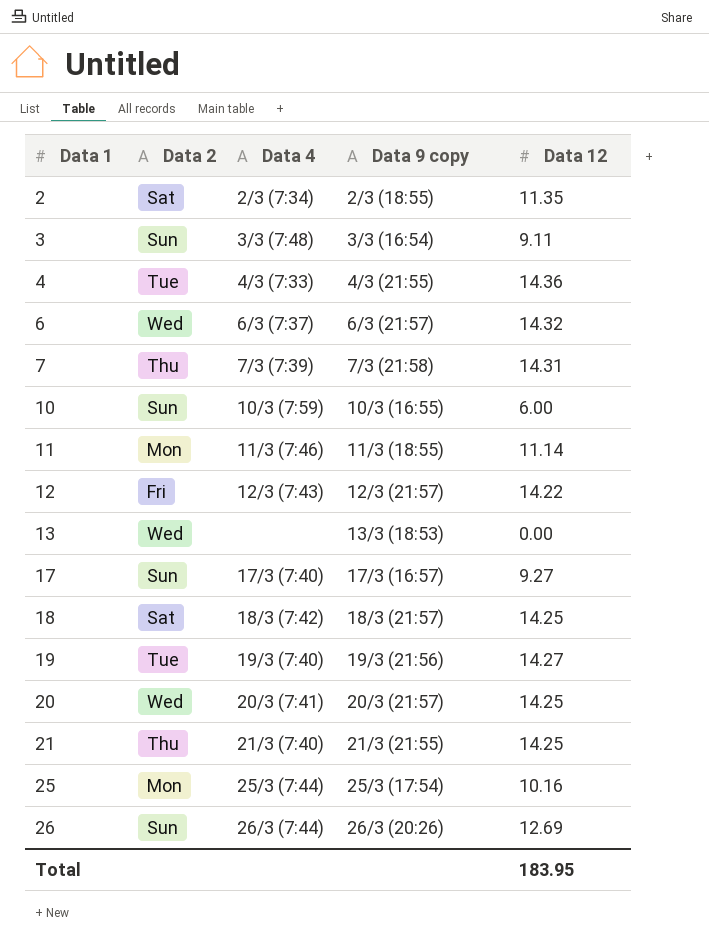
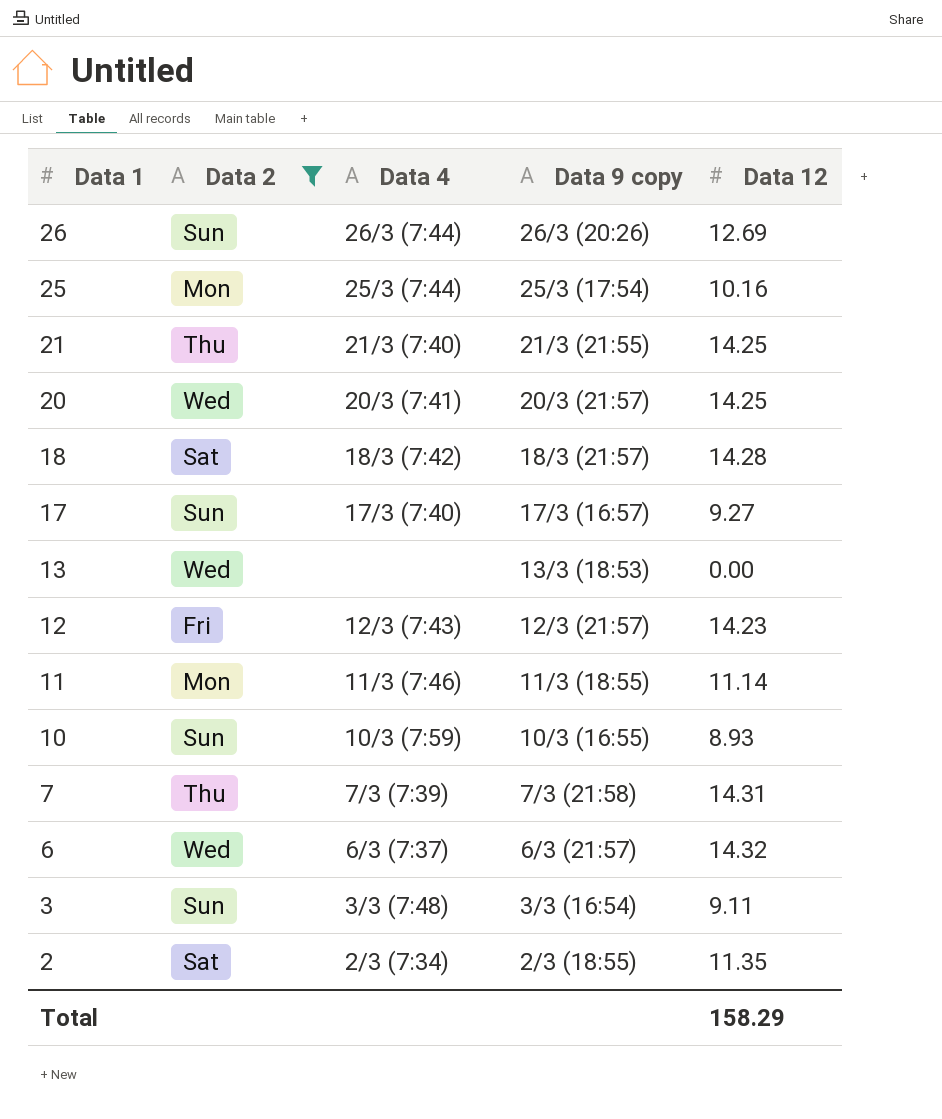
filter: none -> Data 2 != Tue
row order: Data 1 ascending -> Data 1 descending
18 | Data 12: 14.25 -> 14.28
12 | Data 12: 14.22 -> 14.23
10 | Data 12: 6.00 -> 8.93
Total | Data 12: 183.95 -> 158.29

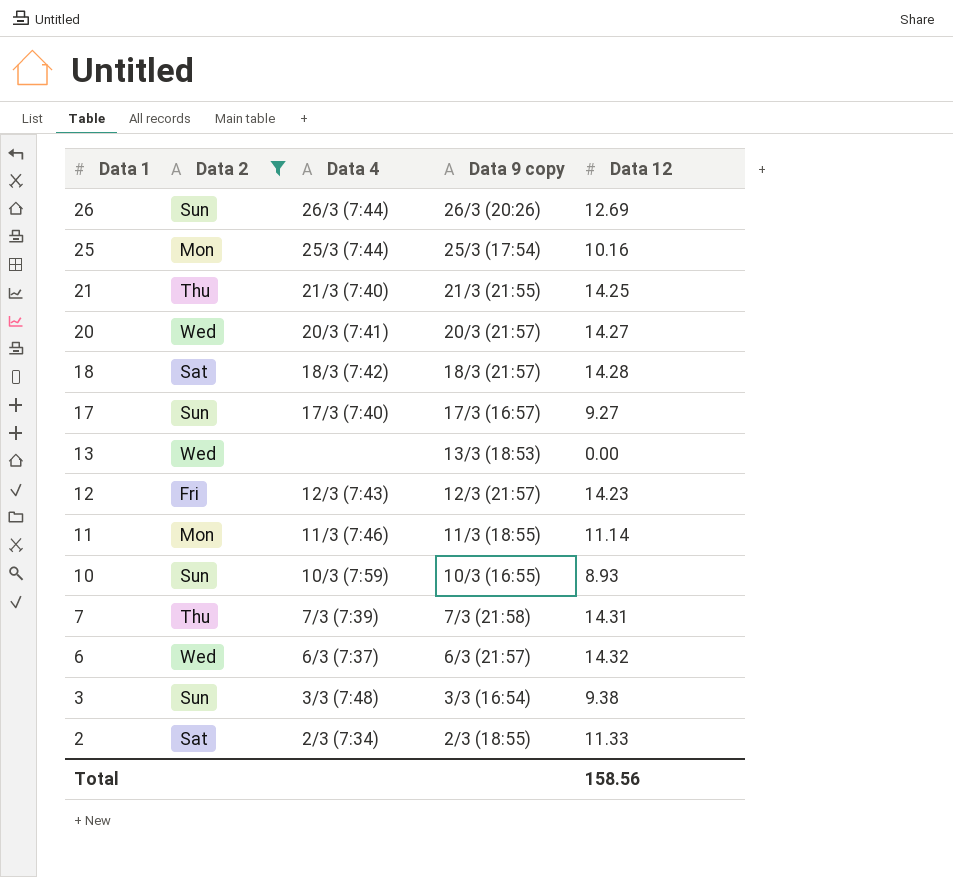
20 | Data 12: 14.25 -> 14.27
3 | Data 12: 9.11 -> 9.38
2 | Data 12: 11.35 -> 11.33
Total | Data 12: 158.29 -> 158.56

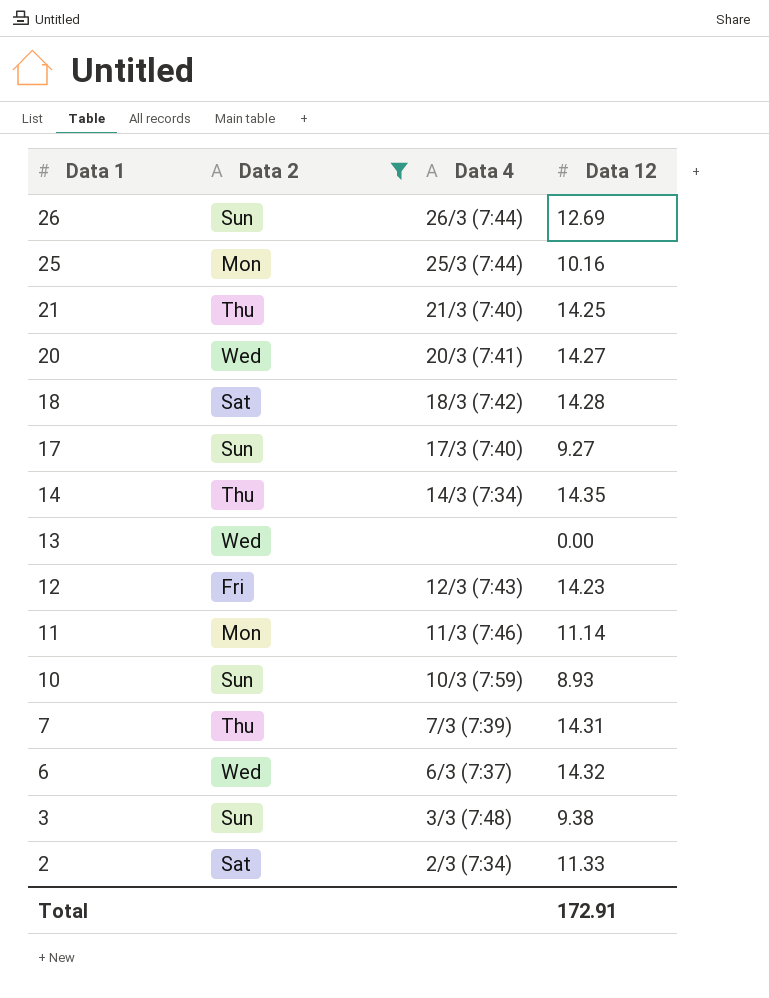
column Data 9 copy | position: 4 -> none
row 14: none -> Thu | 14/3 (7:34) | 14.35
Total | Data 12: 158.56 -> 172.91

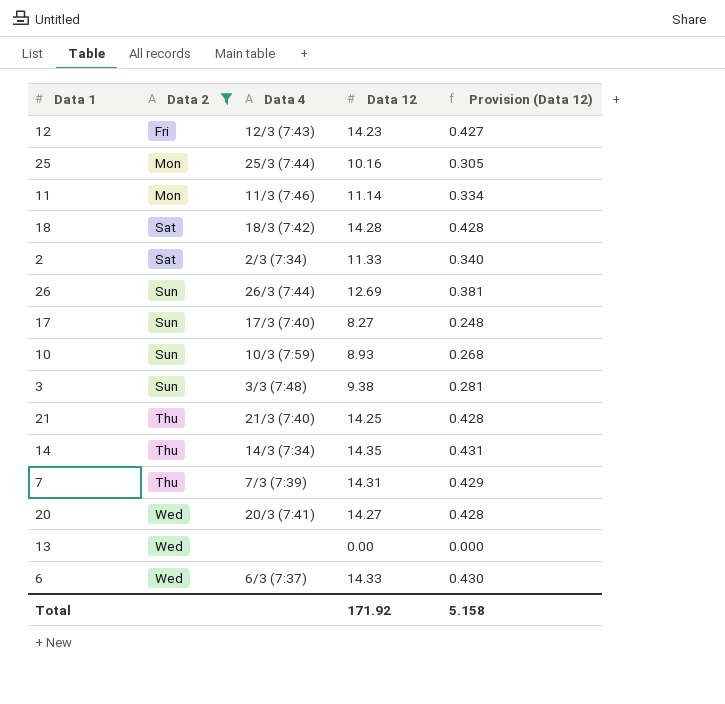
row order: Data 1 descending -> Data 2 ascending
column Provision (Data 12) | formula: none -> [Data 12] * 0.03
17 | Data 12: 9.27 -> 8.27
6 | Data 12: 14.32 -> 14.33
Total | Data 12: 172.91 -> 171.92

